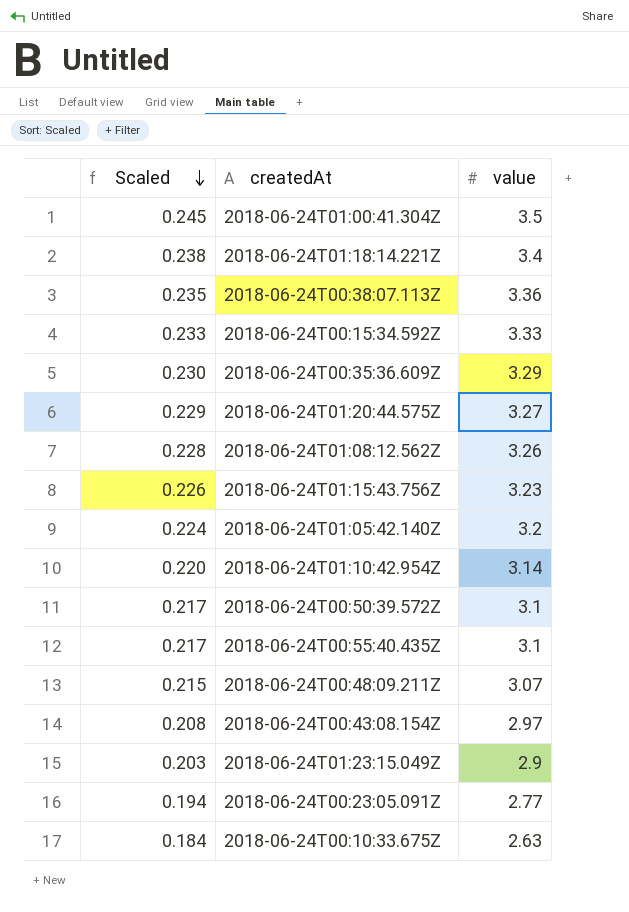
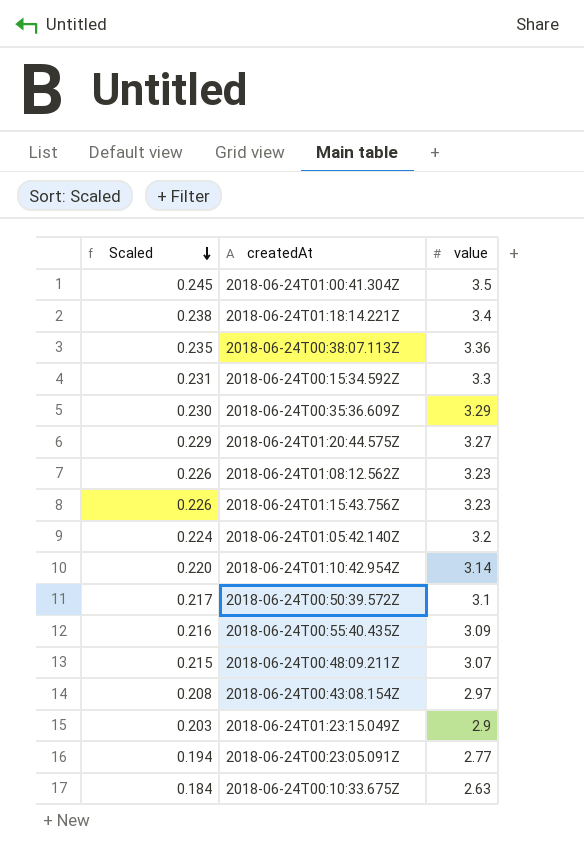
2018-06-24T00:15:34.592Z | Scaled: 0.233 -> 0.231
2018-06-24T00:15:34.592Z | value: 3.33 -> 3.3
2018-06-24T01:08:12.562Z | Scaled: 0.228 -> 0.226
2018-06-24T01:08:12.562Z | value: 3.26 -> 3.23
2018-06-24T00:55:40.435Z | Scaled: 0.217 -> 0.216
2018-06-24T00:55:40.435Z | value: 3.1 -> 3.09

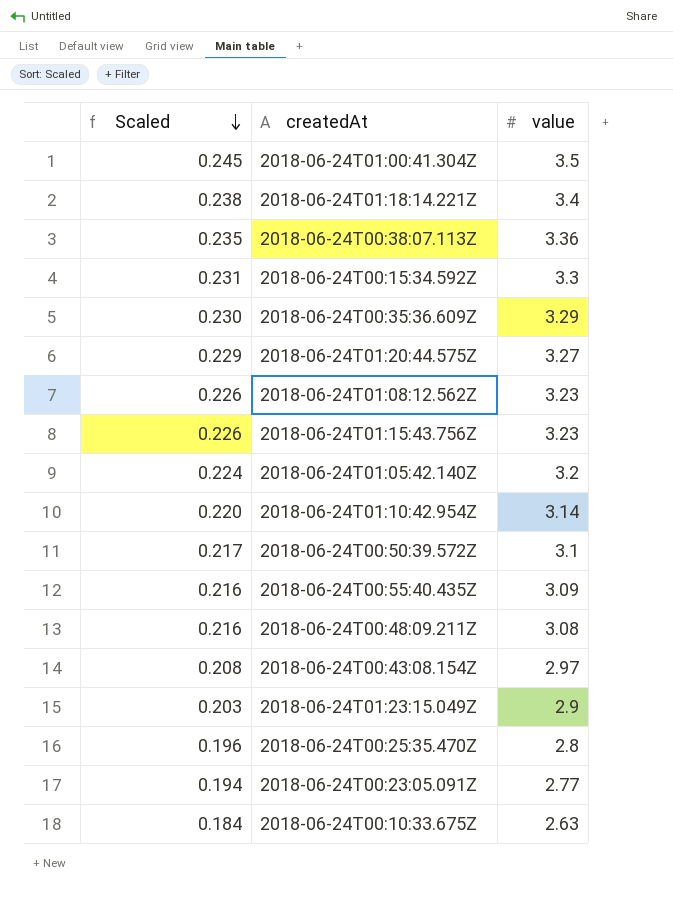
2018-06-24T00:48:09.211Z | Scaled: 0.215 -> 0.216
2018-06-24T00:48:09.211Z | value: 3.07 -> 3.08
row 2018-06-24T00:25:35.470Z: none -> 0.196 | 2.8

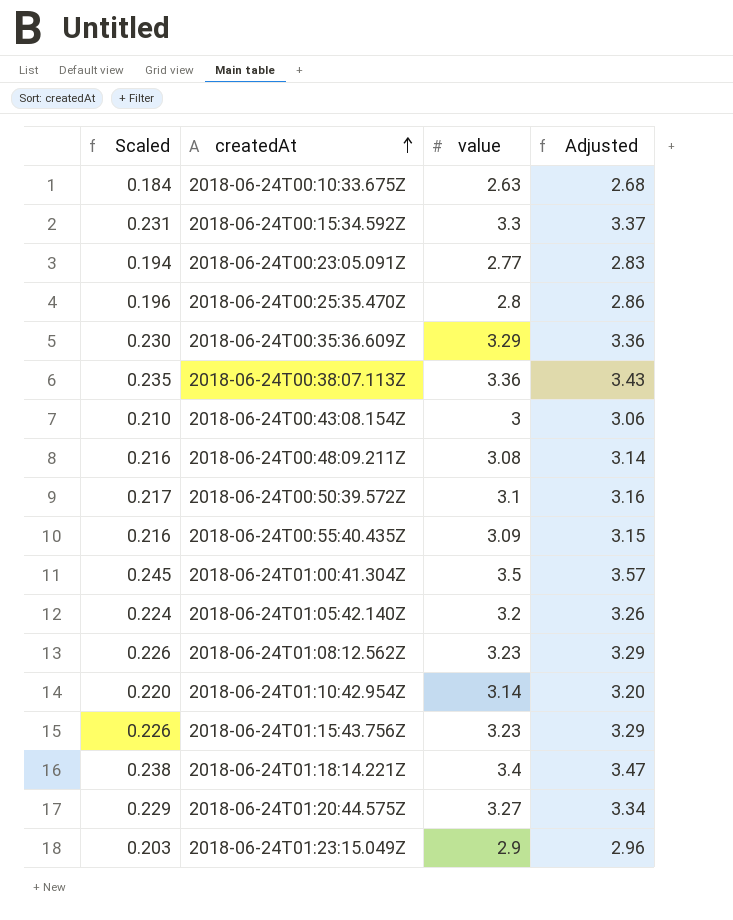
row order: Scaled descending -> createdAt ascending
column Adjusted | formula: none -> [value] * 1.02
2018-06-24T00:43:08.154Z | Scaled: 0.208 -> 0.210
2018-06-24T00:43:08.154Z | value: 2.97 -> 3

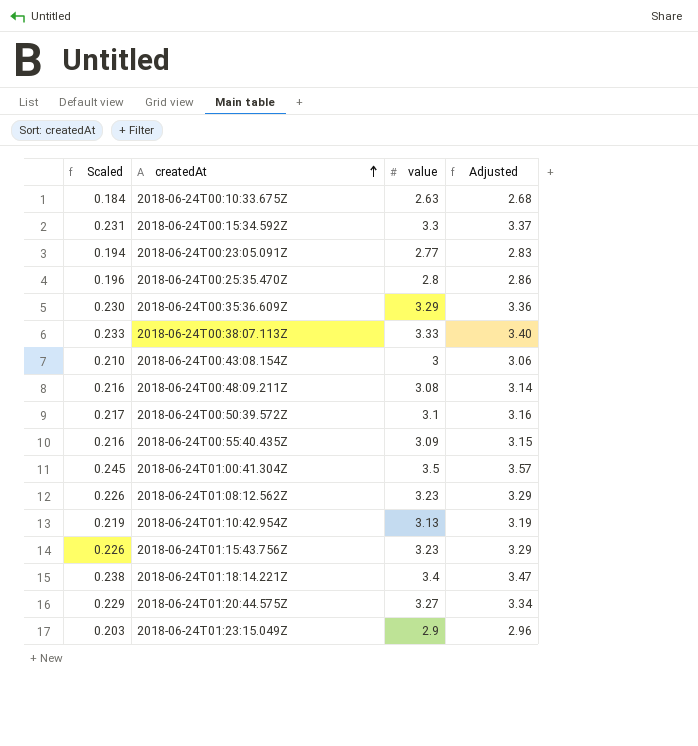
row 2018-06-24T01:05:42.140Z: 0.224 | 3.2 | 3.26 -> none
2018-06-24T00:38:07.113Z | Scaled: 0.235 -> 0.233
2018-06-24T00:38:07.113Z | value: 3.36 -> 3.33
2018-06-24T00:38:07.113Z | Adjusted: 3.43 -> 3.40
2018-06-24T01:10:42.954Z | Scaled: 0.220 -> 0.219
2018-06-24T01:10:42.954Z | value: 3.14 -> 3.13
2018-06-24T01:10:42.954Z | Adjusted: 3.20 -> 3.19

